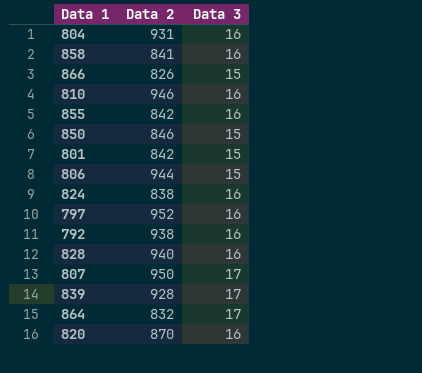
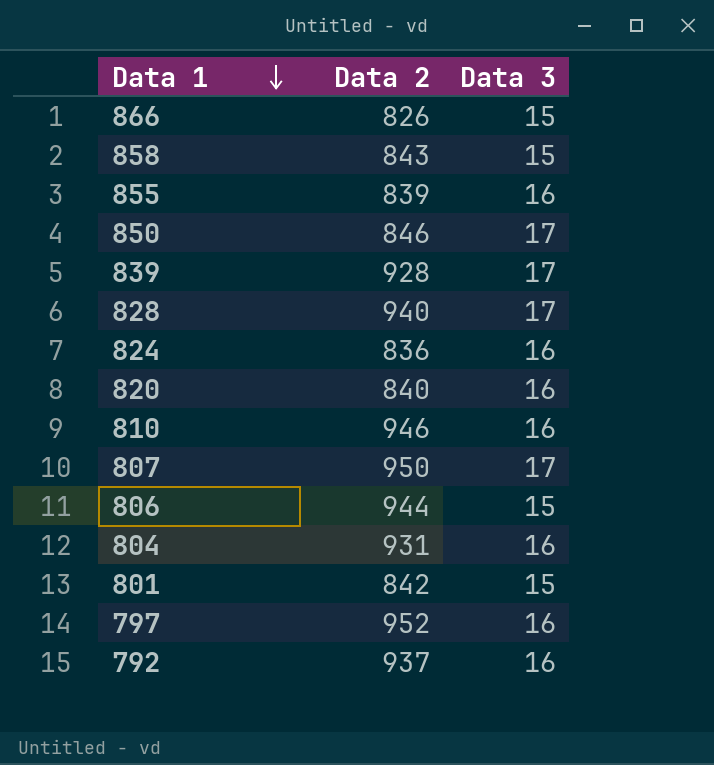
row order: none -> Data 1 descending
row 864: 832 | 17 -> none
858 | Data 2: 841 -> 843
858 | Data 3: 16 -> 15
855 | Data 2: 842 -> 839
850 | Data 3: 15 -> 17
828 | Data 3: 16 -> 17
824 | Data 2: 838 -> 836
820 | Data 2: 870 -> 840
792 | Data 2: 938 -> 937

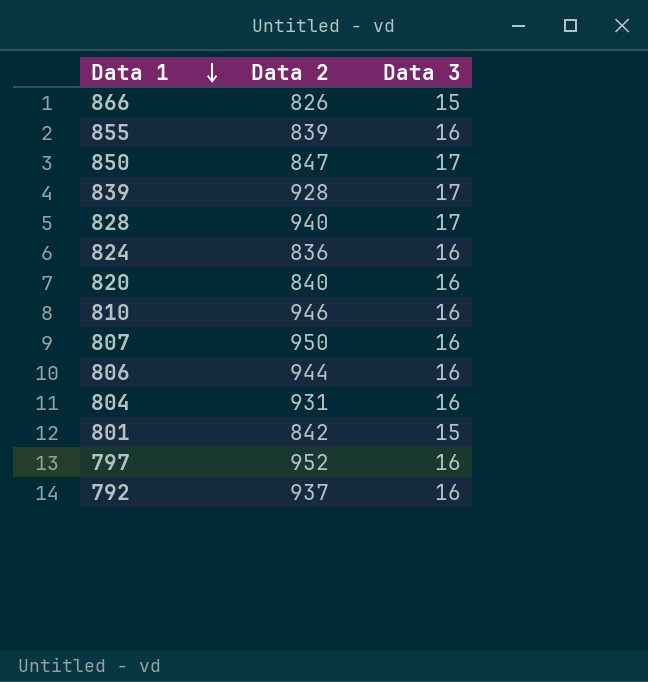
row 858: 843 | 15 -> none
850 | Data 2: 846 -> 847
807 | Data 3: 17 -> 16
806 | Data 3: 15 -> 16

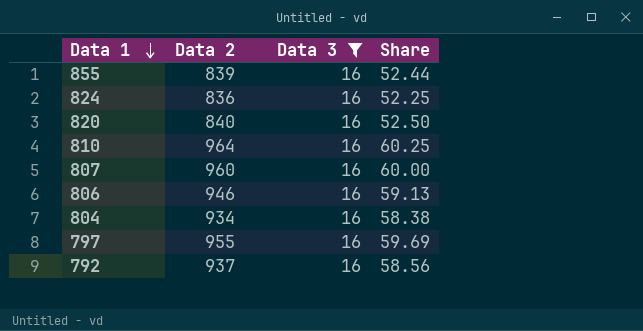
filter: none -> Data 3 = 16
column Share | formula: none -> [Data 2] / [Data 3]
810 | Data 2: 946 -> 964
807 | Data 2: 950 -> 960
806 | Data 2: 944 -> 946
804 | Data 2: 931 -> 934
797 | Data 2: 952 -> 955

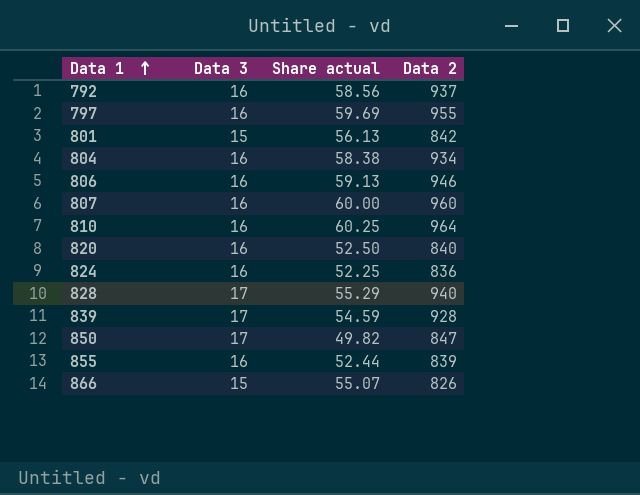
filter: Data 3 = 16 -> none
row order: Data 1 descending -> Data 1 ascending
column name: Share -> Share actual
column Data 2 | position: 2 -> 4

